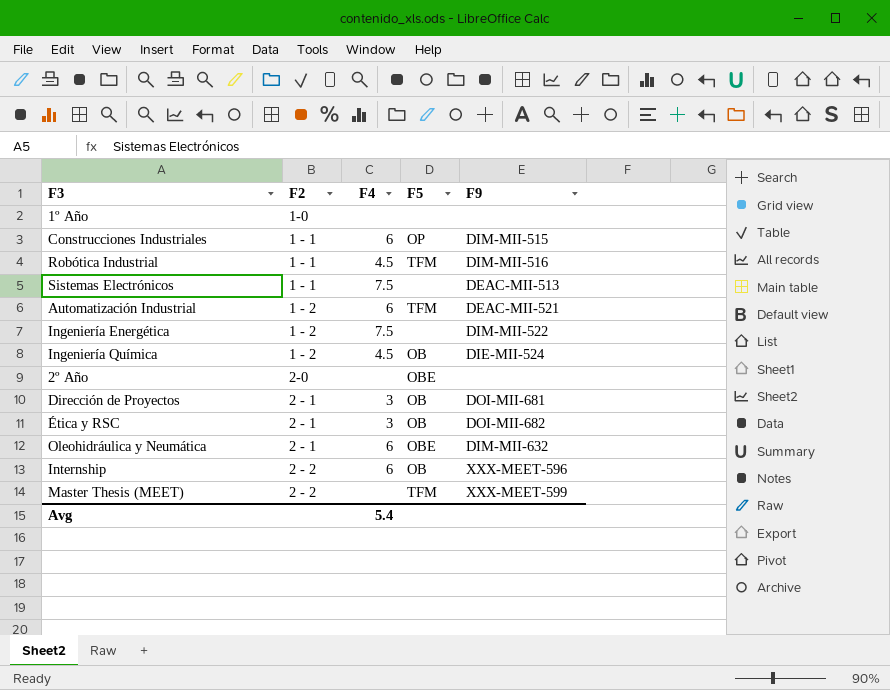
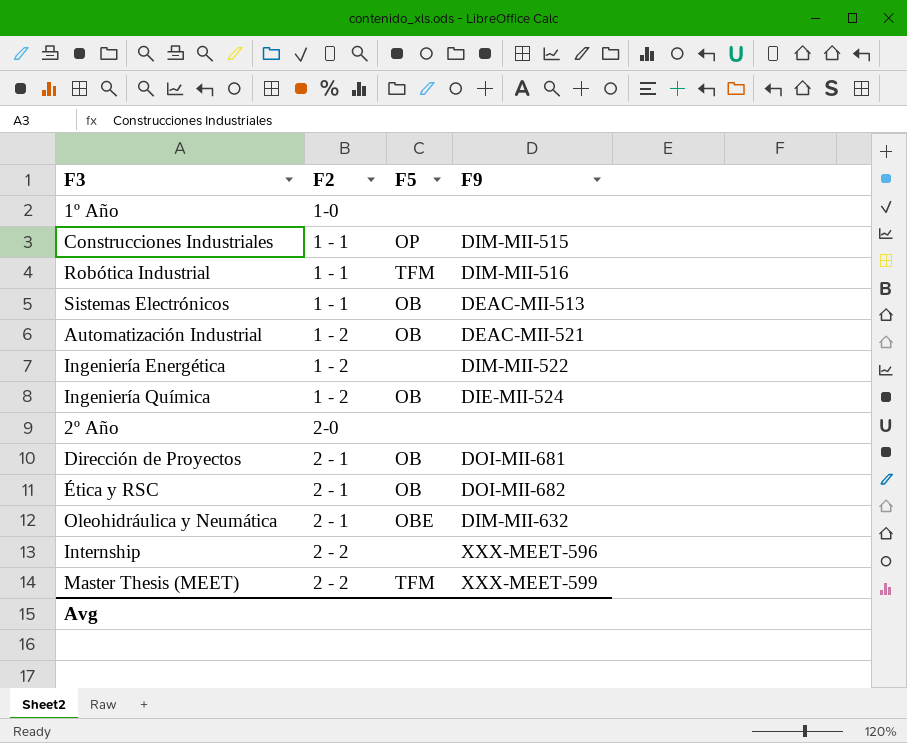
column F4 | position: 3 -> none
Sistemas Electrónicos | F5: none -> OB
Automatización Industrial | F5: TFM -> OB
2º Año | F5: OBE -> none
Internship | F5: OB -> none

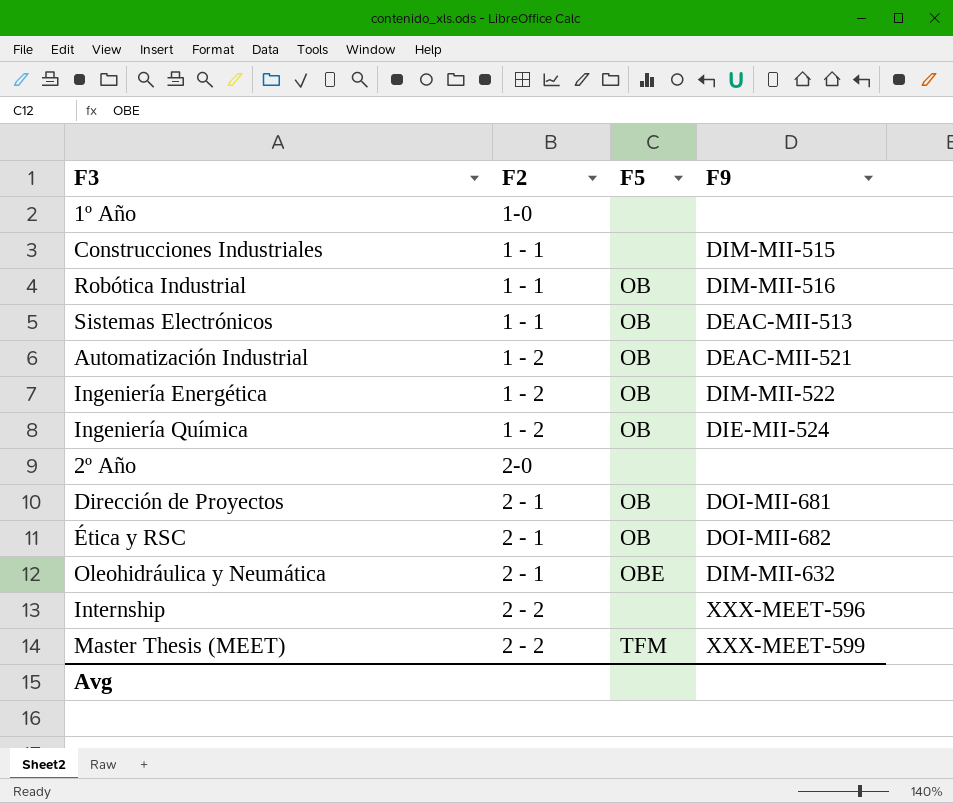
Construcciones Industriales | F5: OP -> none
Robótica Industrial | F5: TFM -> OB
Ingeniería Energética | F5: none -> OB

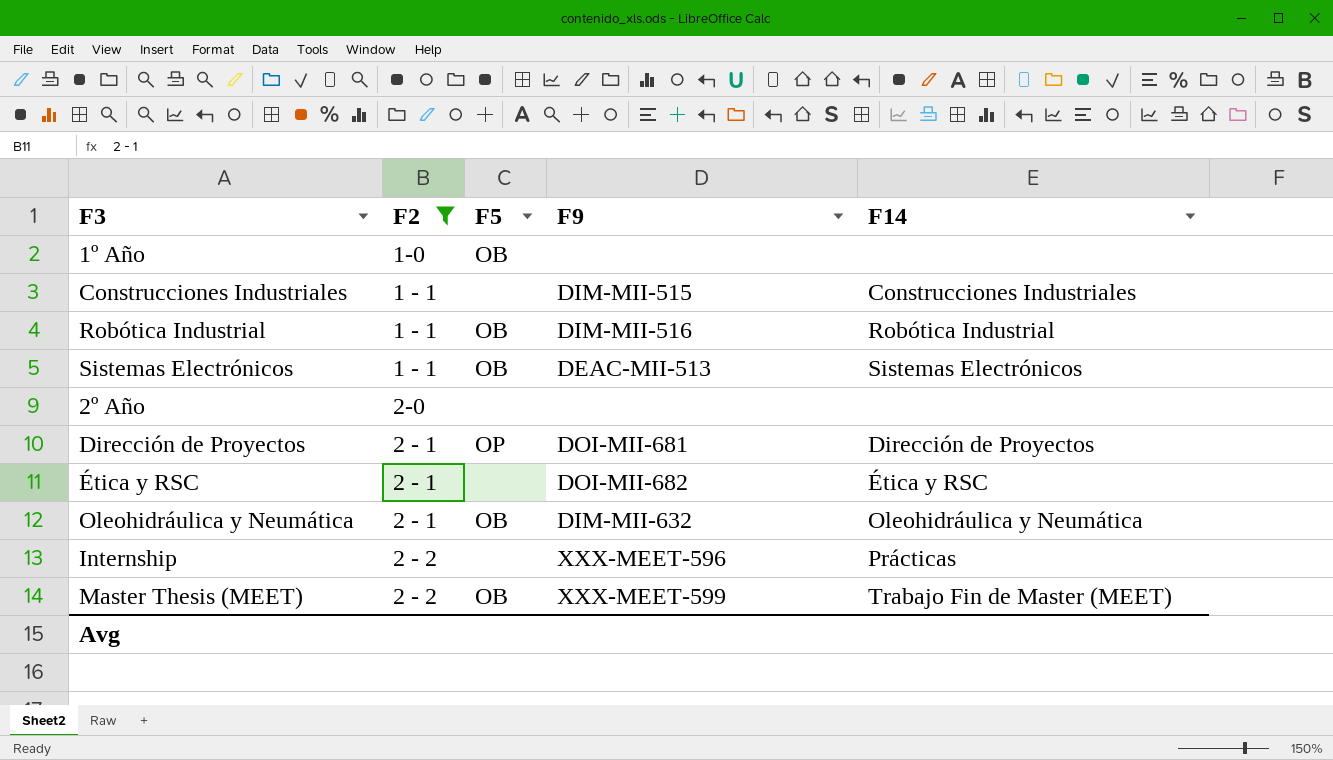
filter: none -> F2 != 1 - 2
column F14 | position: none -> 5
1º Año | F5: none -> OB
Dirección de Proyectos | F5: OB -> OP
Ética y RSC | F5: OB -> none
Oleohidráulica y Neumática | F5: OBE -> OB
Master Thesis (MEET) | F5: TFM -> OB

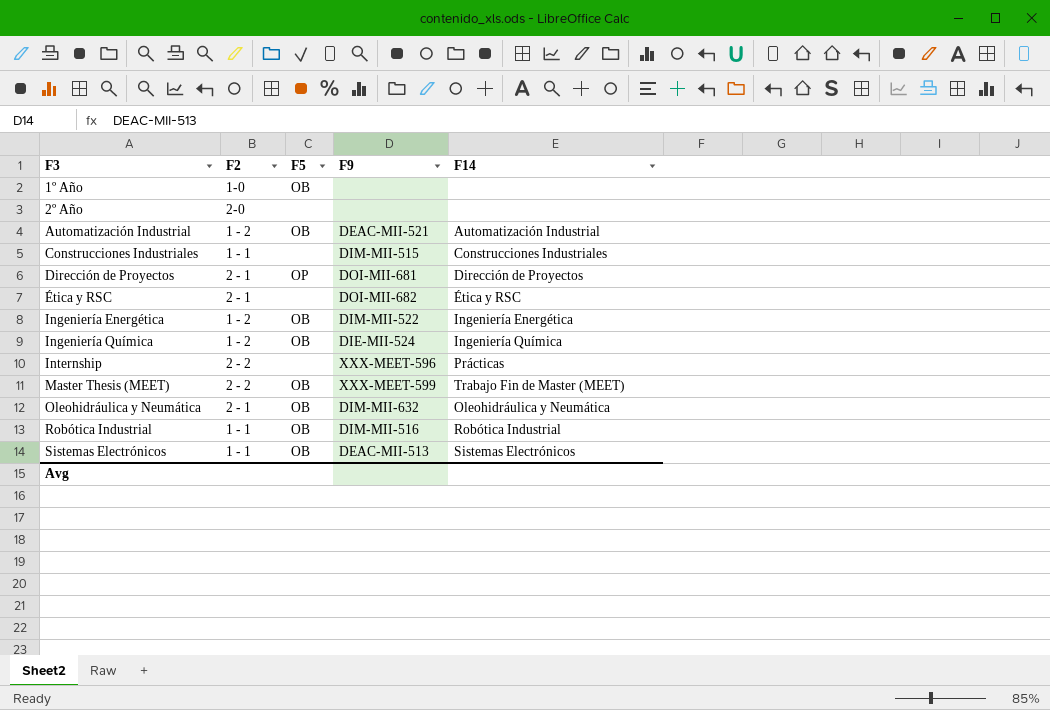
filter: F2 != 1 - 2 -> none
row order: none -> F3 ascending

